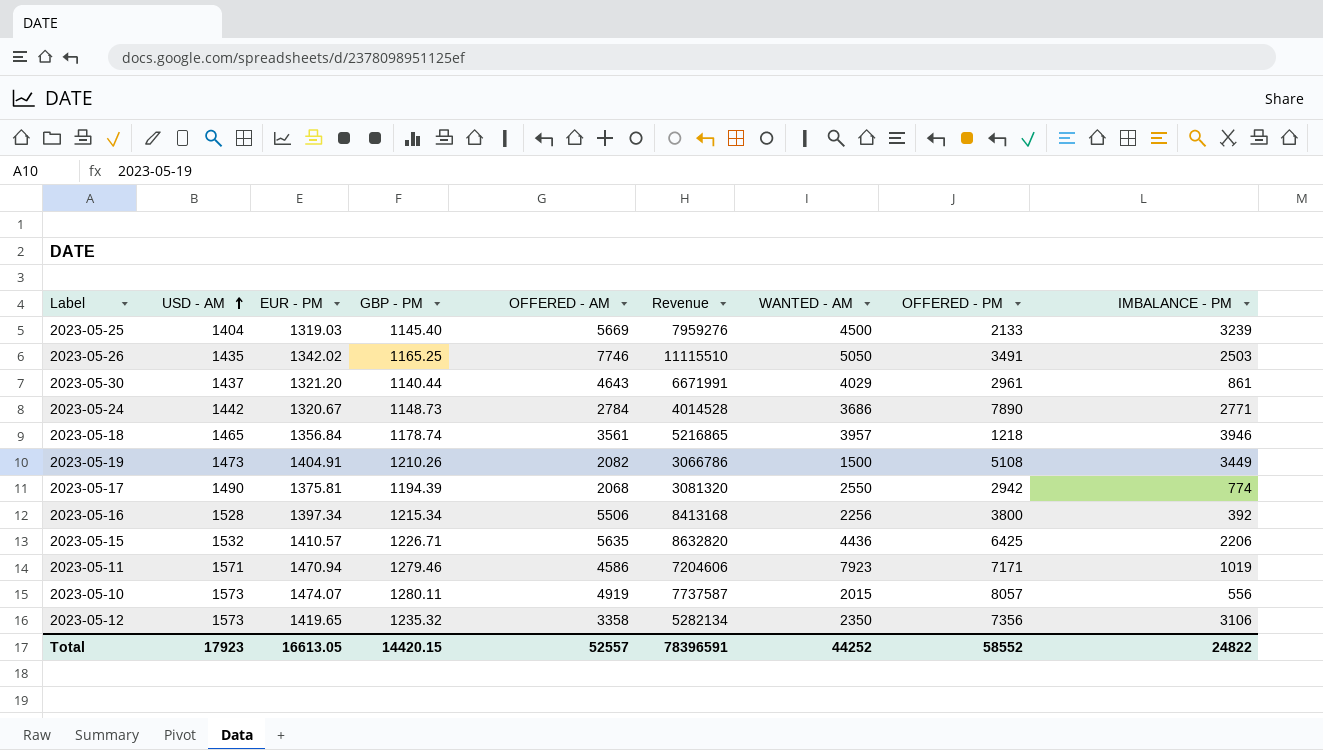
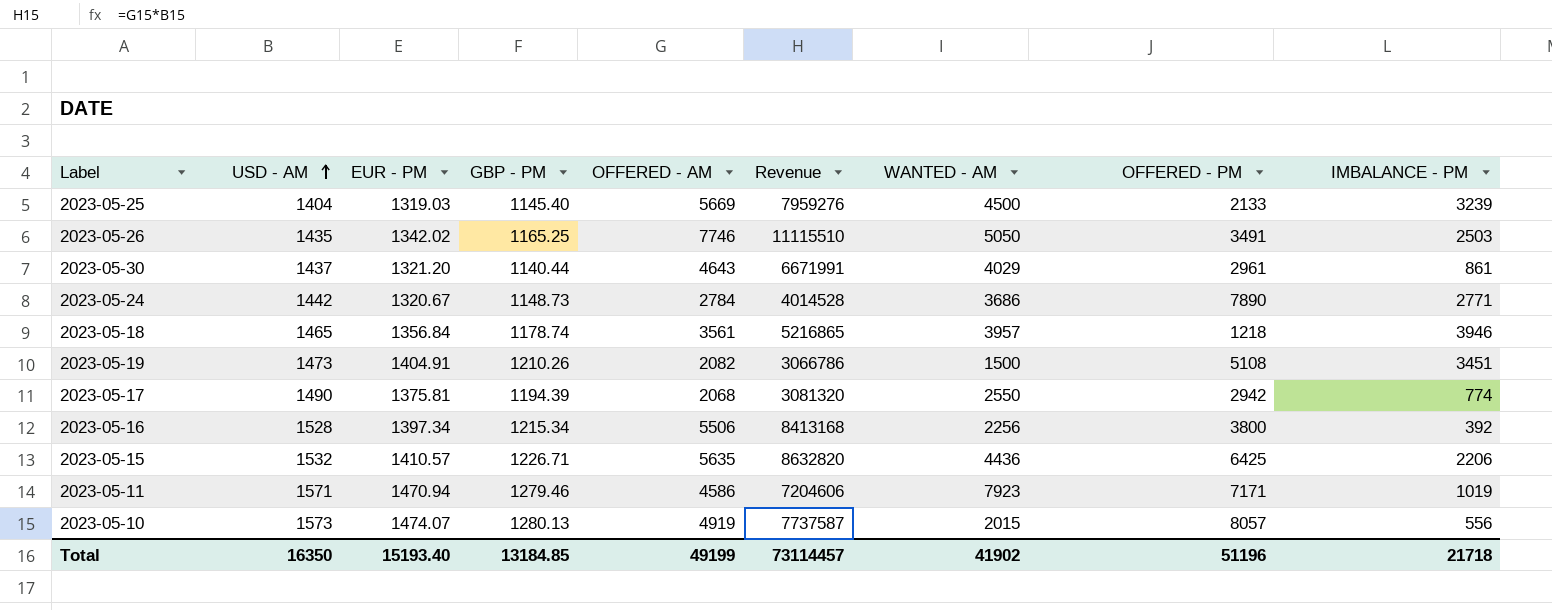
row 2023-05-12: 1573 | 1419.65 | 1235.32 | 3358 | 5282134 | 2350 | 7356 | 3106 -> none
2023-05-19 | IMBALANCE - PM: 3449 -> 3451
2023-05-10 | GBP - PM: 1280.11 -> 1280.13
Total | USD - AM: 17923 -> 16350
Total | EUR - PM: 16613.05 -> 15193.40
Total | GBP - PM: 14420.15 -> 13184.85
Total | OFFERED - AM: 52557 -> 49199
Total | Revenue: 78396591 -> 73114457
Total | WANTED - AM: 44252 -> 41902
Total | OFFERED - PM: 58552 -> 51196
Total | IMBALANCE - PM: 24822 -> 21718

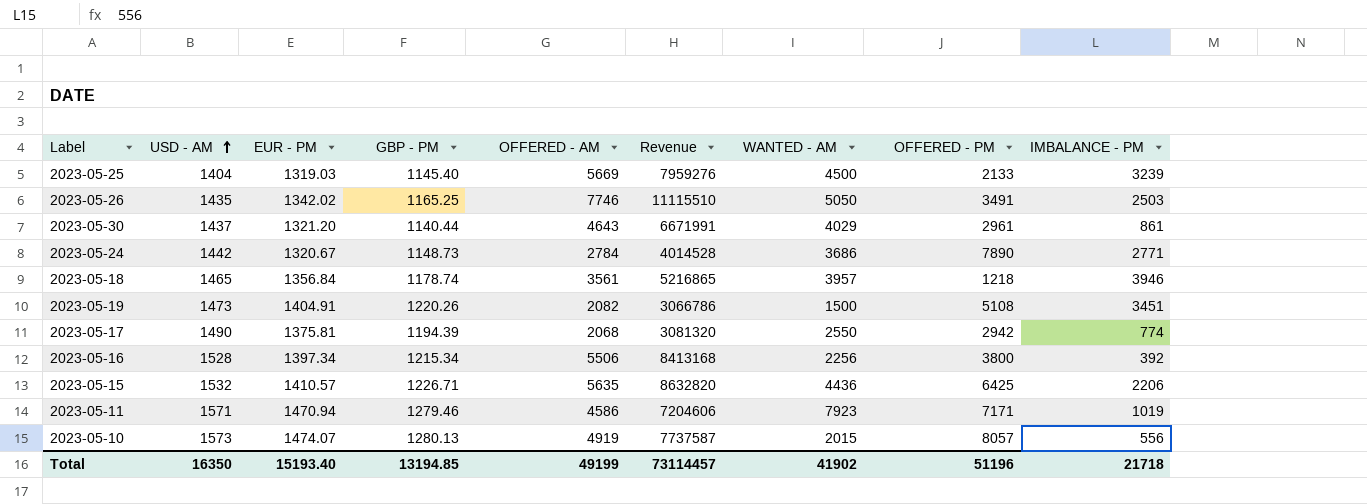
2023-05-19 | GBP - PM: 1210.26 -> 1220.26
Total | GBP - PM: 13184.85 -> 13194.85

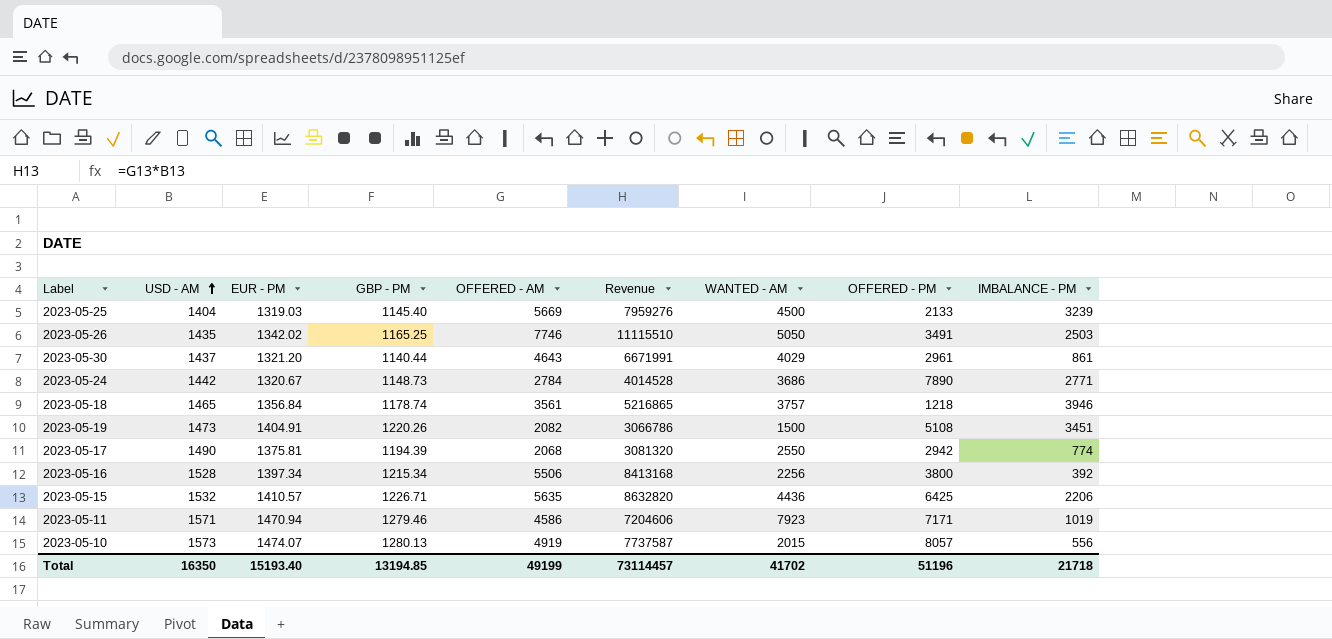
2023-05-18 | WANTED - AM: 3957 -> 3757
Total | WANTED - AM: 41902 -> 41702

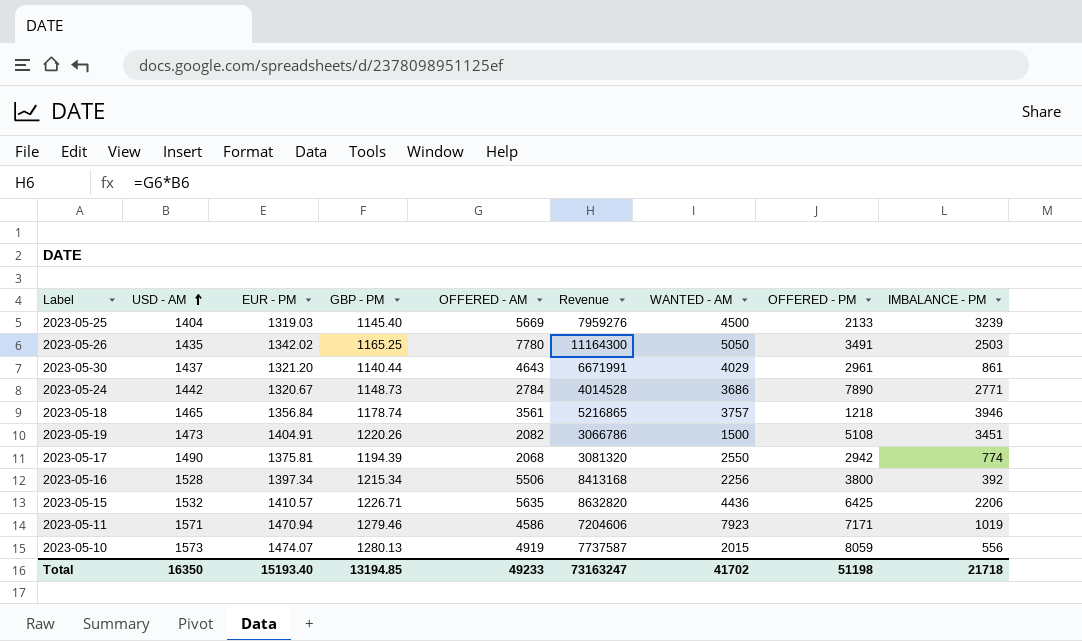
2023-05-26 | OFFERED - AM: 7746 -> 7780
2023-05-26 | Revenue: 11115510 -> 11164300
2023-05-10 | OFFERED - PM: 8057 -> 8059
Total | OFFERED - AM: 49199 -> 49233
Total | Revenue: 73114457 -> 73163247
Total | OFFERED - PM: 51196 -> 51198

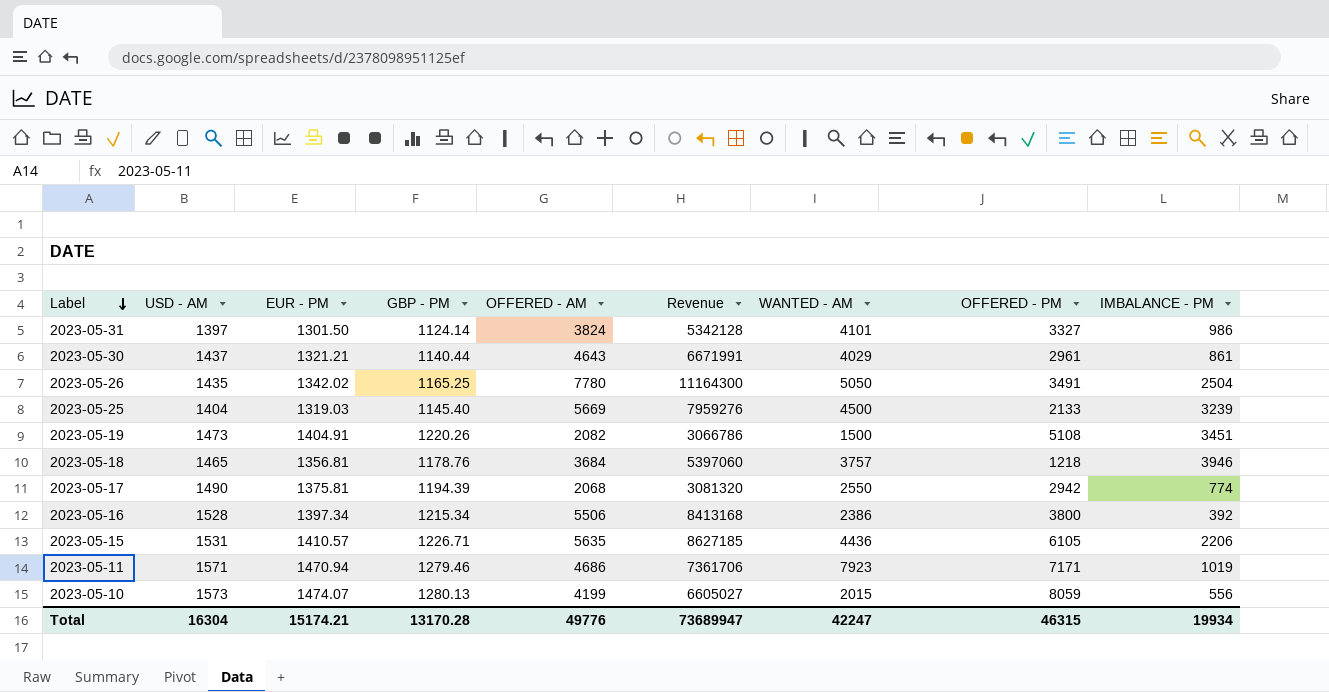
row order: USD - AM ascending -> Label descending
row 2023-05-24: 1442 | 1320.67 | 1148.73 | 2784 | 4014528 | 3686 | 7890 | 2771 -> none
row 2023-05-31: none -> 1397 | 1301.50 | 1124.14 | 3824 | 5342128 | 4101 | 3327 | 986
2023-05-30 | EUR - PM: 1321.20 -> 1321.21
2023-05-26 | IMBALANCE - PM: 2503 -> 2504
2023-05-18 | EUR - PM: 1356.84 -> 1356.81
2023-05-18 | GBP - PM: 1178.74 -> 1178.76
2023-05-18 | OFFERED - AM: 3561 -> 3684
2023-05-18 | Revenue: 5216865 -> 5397060
2023-05-16 | WANTED - AM: 2256 -> 2386
2023-05-15 | USD - AM: 1532 -> 1531
2023-05-15 | Revenue: 8632820 -> 8627185
2023-05-15 | OFFERED - PM: 6425 -> 6105
2023-05-11 | OFFERED - AM: 4586 -> 4686
2023-05-11 | Revenue: 7204606 -> 7361706
2023-05-10 | OFFERED - AM: 4919 -> 4199
2023-05-10 | Revenue: 7737587 -> 6605027
Total | USD - AM: 16350 -> 16304
Total | EUR - PM: 15193.40 -> 15174.21
Total | GBP - PM: 13194.85 -> 13170.28
Total | OFFERED - AM: 49233 -> 49776
Total | Revenue: 73163247 -> 73689947
Total | WANTED - AM: 41702 -> 42247
Total | OFFERED - PM: 51198 -> 46315
Total | IMBALANCE - PM: 21718 -> 19934

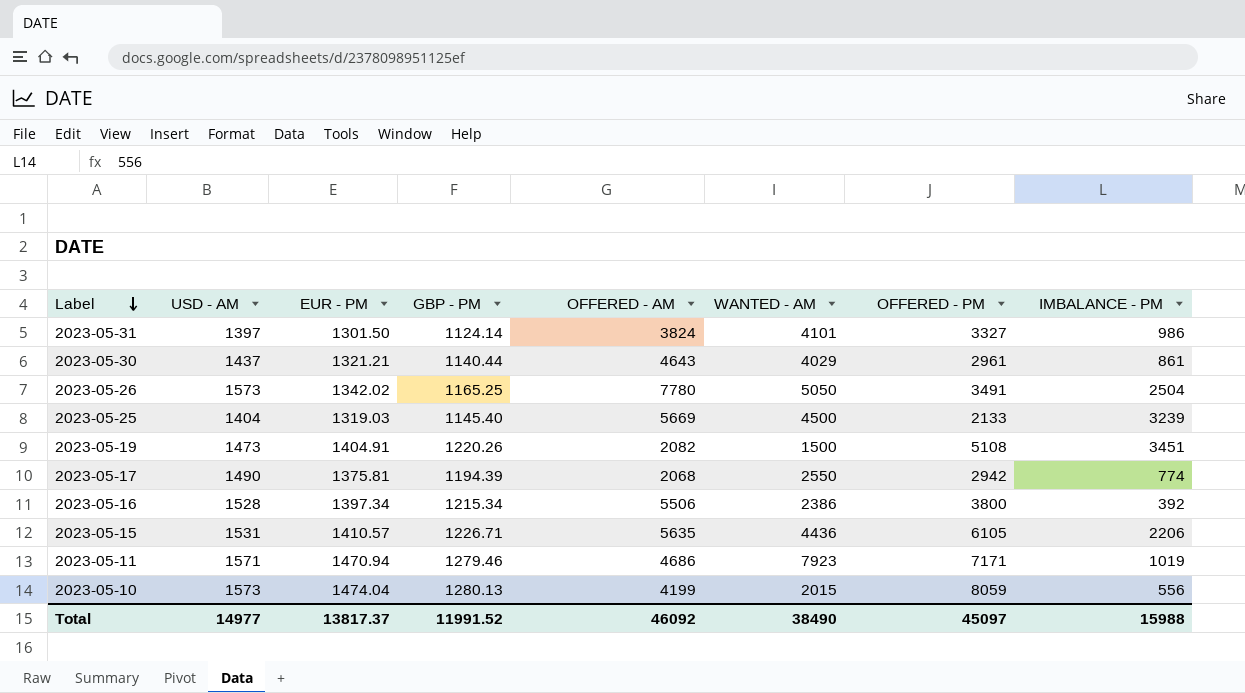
column Revenue | formula: [USD - AM] * [OFFERED - AM] -> none
row 2023-05-18: 1465 | 1356.81 | 1178.76 | 3684 | 5397060 | 3757 | 1218 | 3946 -> none
2023-05-26 | USD - AM: 1435 -> 1573
2023-05-10 | EUR - PM: 1474.07 -> 1474.04
Total | USD - AM: 16304 -> 14977
Total | EUR - PM: 15174.21 -> 13817.37
Total | GBP - PM: 13170.28 -> 11991.52
Total | OFFERED - AM: 49776 -> 46092
Total | WANTED - AM: 42247 -> 38490
Total | OFFERED - PM: 46315 -> 45097
Total | IMBALANCE - PM: 19934 -> 15988

